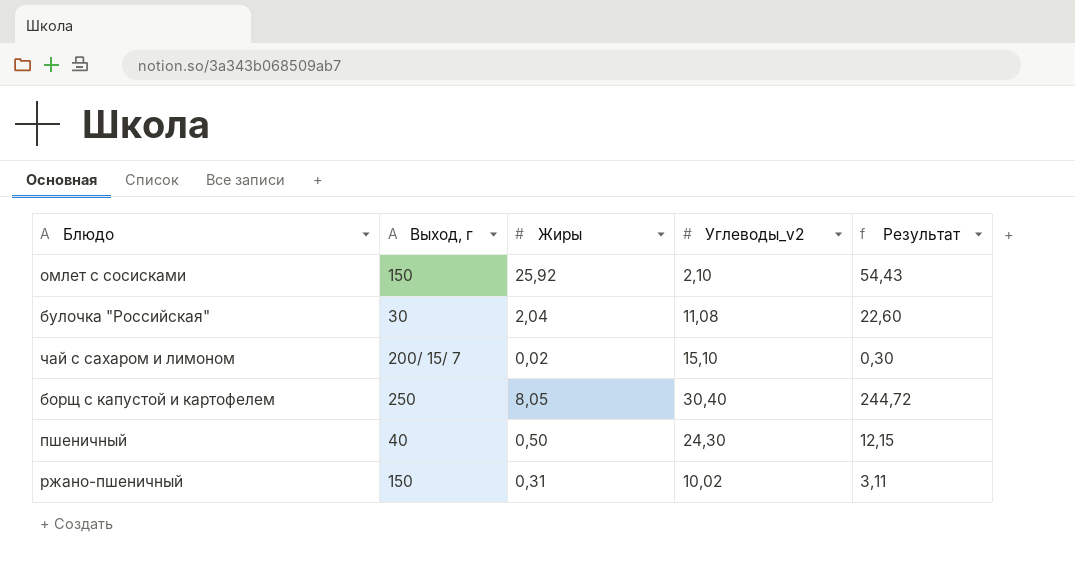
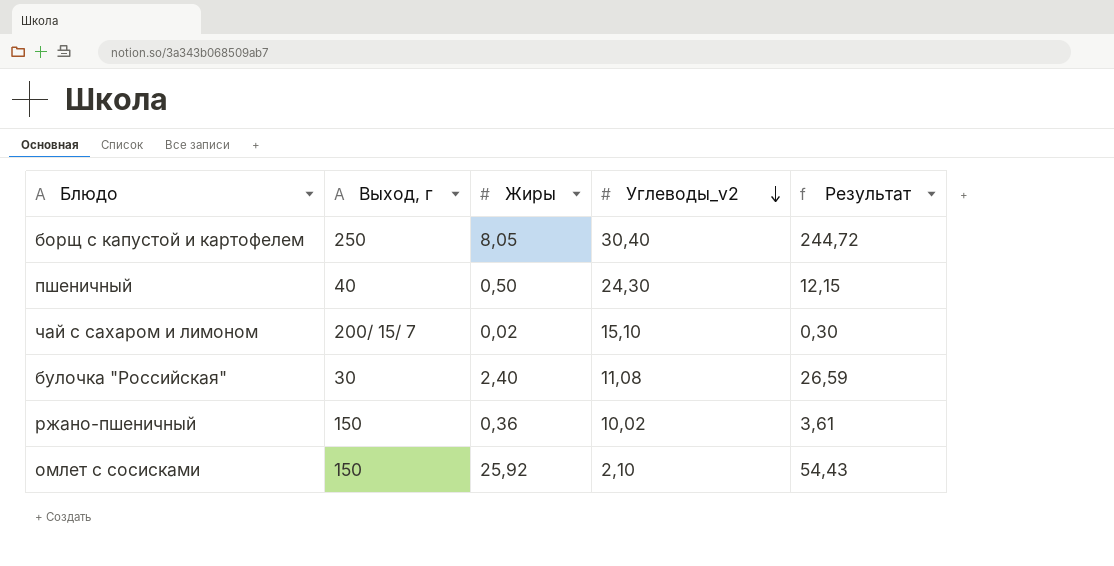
row order: none -> Углеводы_v2 descending
булочка "Российская" | Жиры: 2,04 -> 2,40
булочка "Российская" | Результат: 22,60 -> 26,59
ржано-пшеничный | Жиры: 0,31 -> 0,36
ржано-пшеничный | Результат: 3,11 -> 3,61

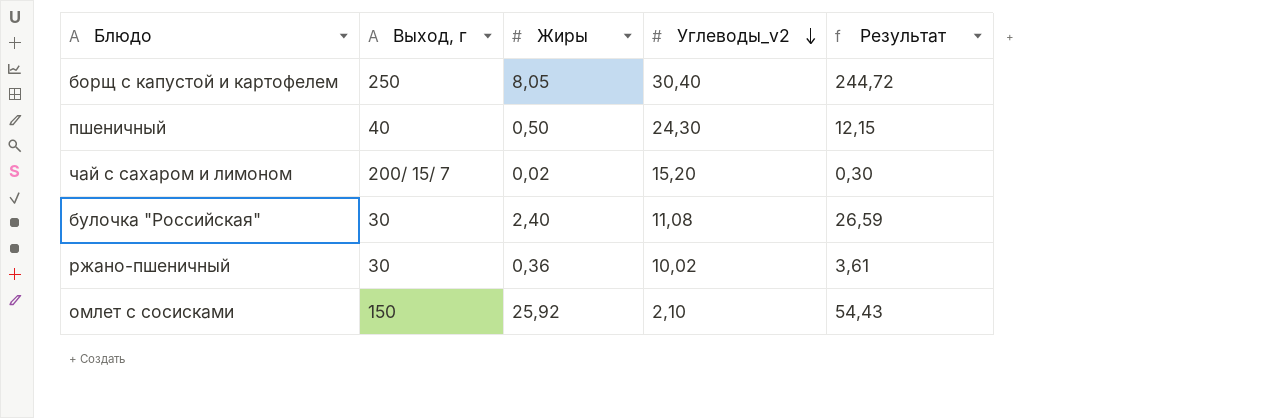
чай с сахаром и лимоном | Углеводы_v2: 15,10 -> 15,20
ржано-пшеничный | Выход, г: 150 -> 30

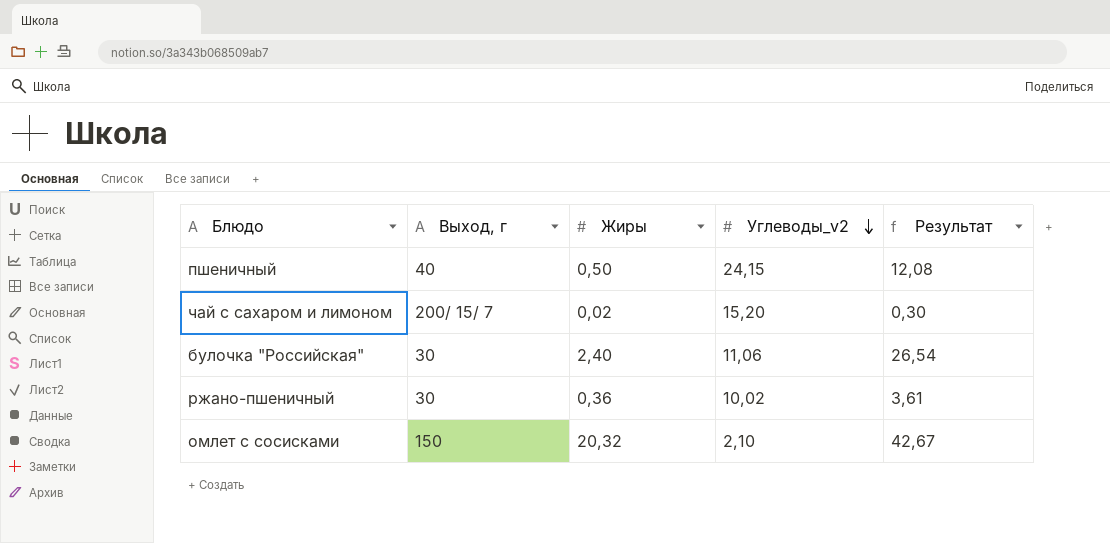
row борщ с капустой и картофелем: 250 | 8,05 | 30,40 | 244,72 -> none
пшеничный | Углеводы_v2: 24,30 -> 24,15
пшеничный | Результат: 12,15 -> 12,08
булочка "Российская" | Углеводы_v2: 11,08 -> 11,06
булочка "Российская" | Результат: 26,59 -> 26,54
омлет с сосисками | Жиры: 25,92 -> 20,32
омлет с сосисками | Результат: 54,43 -> 42,67

